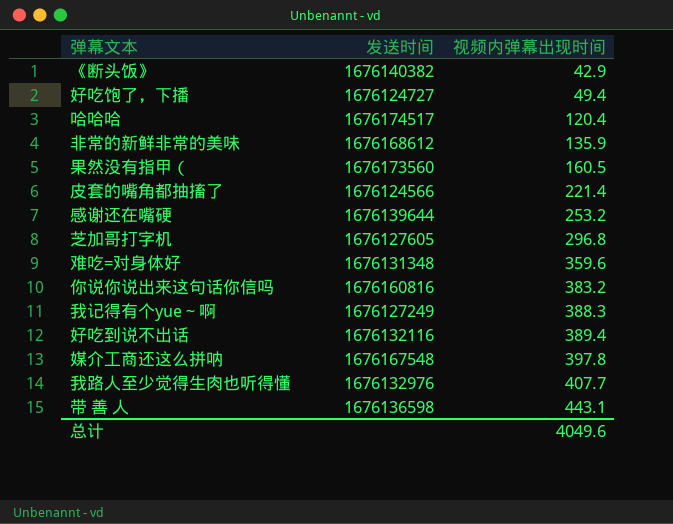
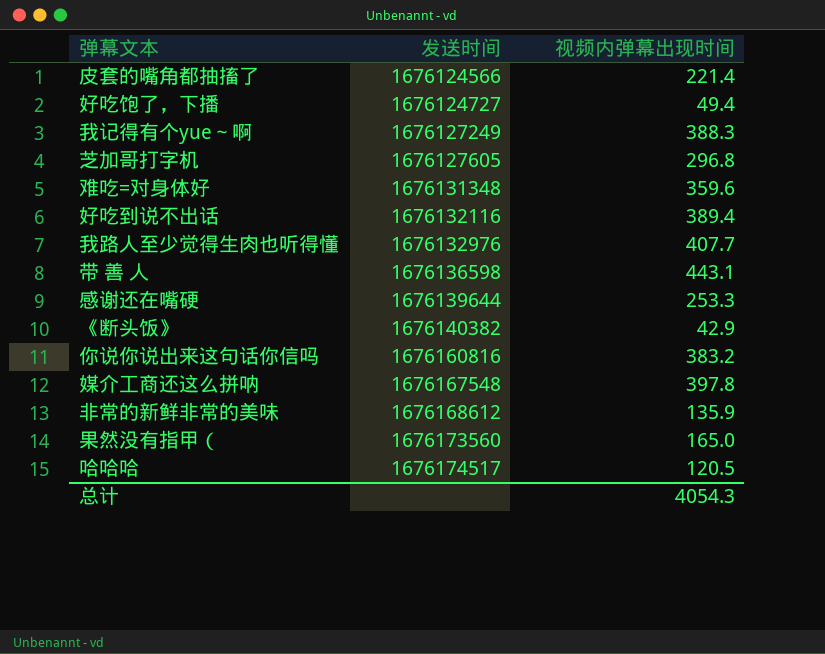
row order: 视频内弹幕出现时间 ascending -> 发送时间 ascending
感谢还在嘴硬 | 视频内弹幕出现时间: 253.2 -> 253.3
果然没有指甲（ | 视频内弹幕出现时间: 160.5 -> 165.0
哈哈哈 | 视频内弹幕出现时间: 120.4 -> 120.5
总计 | 视频内弹幕出现时间: 4049.6 -> 4054.3

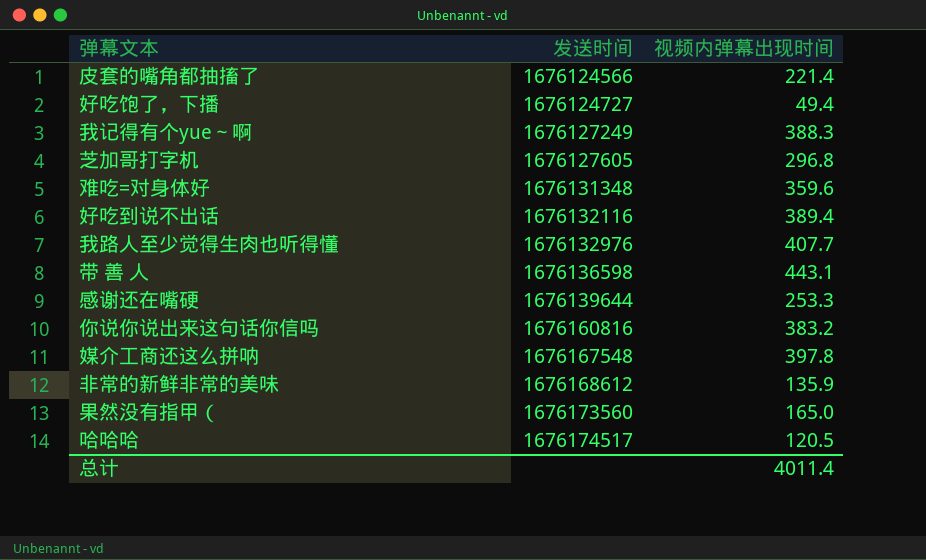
row 《断头饭》: 1676140382 | 42.9 -> none
总计 | 视频内弹幕出现时间: 4054.3 -> 4011.4

